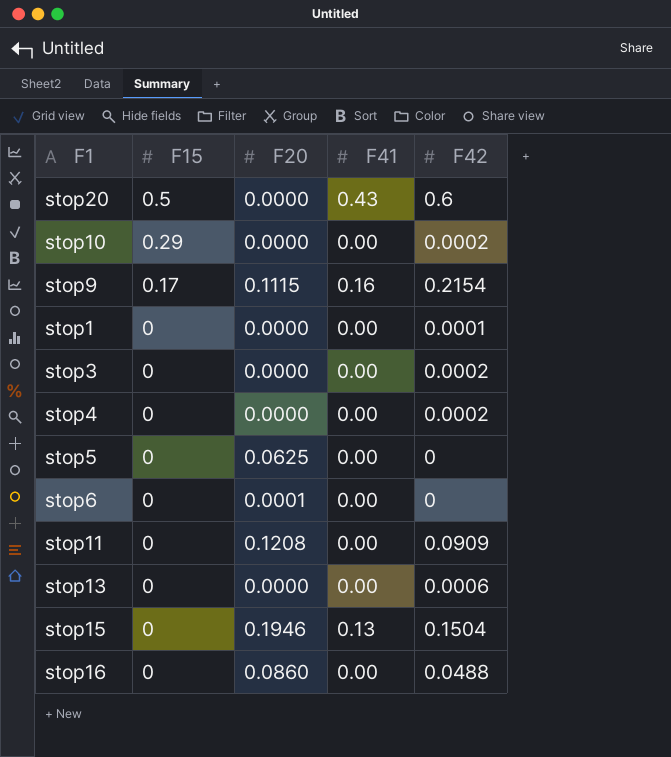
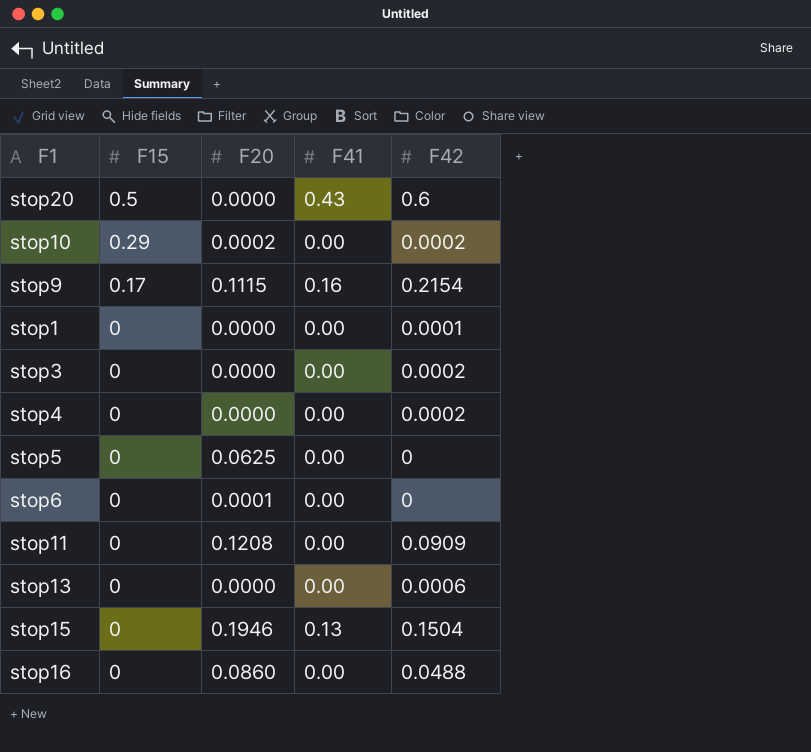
stop10 | F20: 0.0000 -> 0.0002

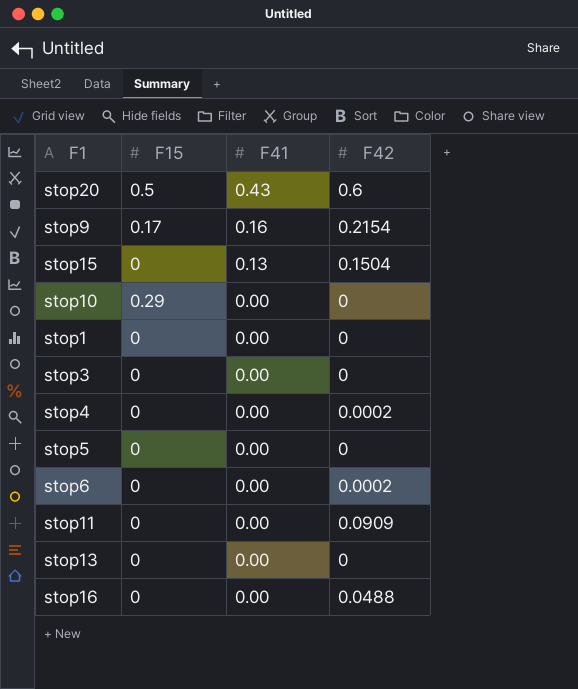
row order: F15 descending -> F41 descending
column F20 | position: 3 -> none
stop10 | F42: 0.0002 -> 0
stop1 | F42: 0.0001 -> 0
stop3 | F42: 0.0002 -> 0
stop6 | F42: 0 -> 0.0002
stop13 | F42: 0.0006 -> 0

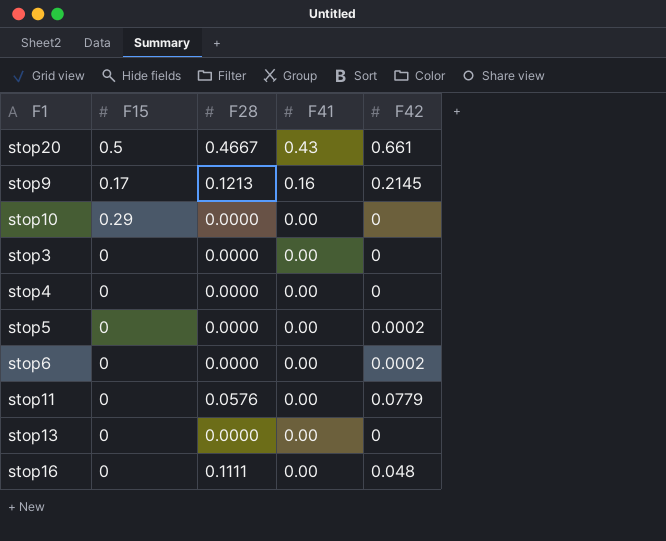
column F28 | position: none -> 3
row stop15: 0 | 0.13 | 0.1504 -> none
row stop1: 0 | 0.00 | 0 -> none
stop20 | F42: 0.6 -> 0.661
stop9 | F42: 0.2154 -> 0.2145
stop4 | F42: 0.0002 -> 0
stop5 | F42: 0 -> 0.0002
stop11 | F42: 0.0909 -> 0.0779
stop16 | F42: 0.0488 -> 0.048

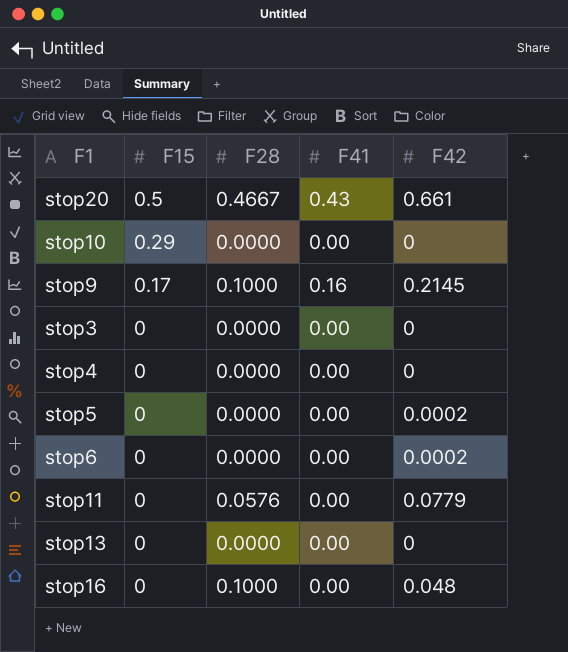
row order: F41 descending -> F15 descending
stop9 | F28: 0.1213 -> 0.1000
stop16 | F28: 0.1111 -> 0.1000

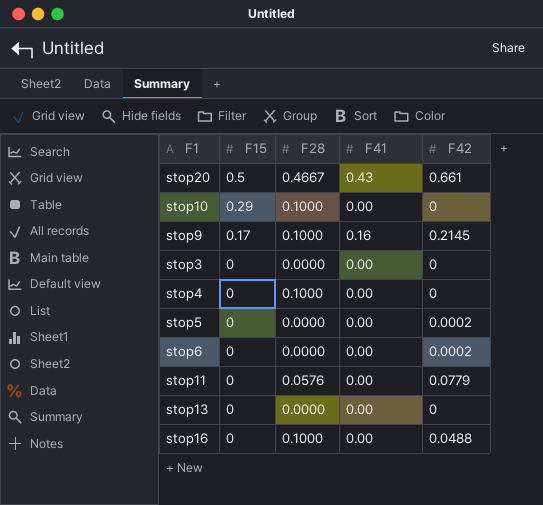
stop10 | F28: 0.0000 -> 0.1000
stop4 | F28: 0.0000 -> 0.1000
stop16 | F42: 0.048 -> 0.0488

